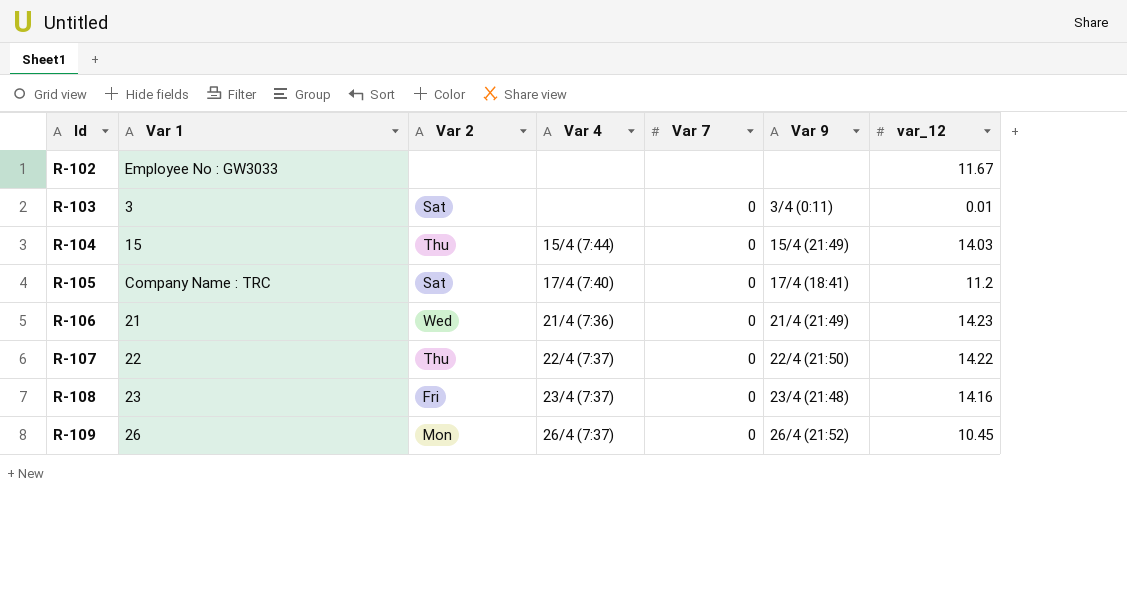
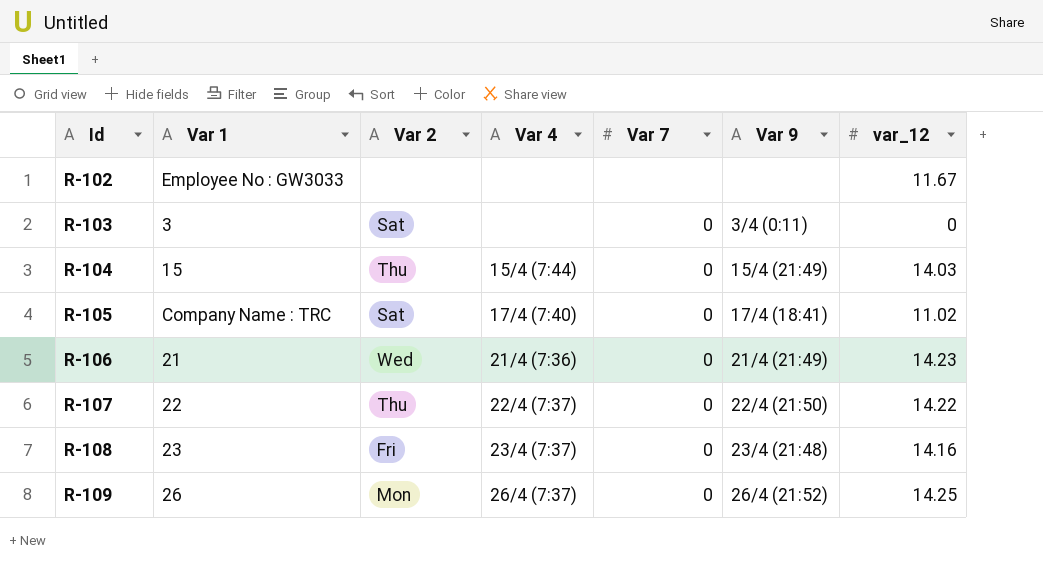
R-103 | var_12: 0.01 -> 0
R-105 | var_12: 11.2 -> 11.02
R-109 | var_12: 10.45 -> 14.25

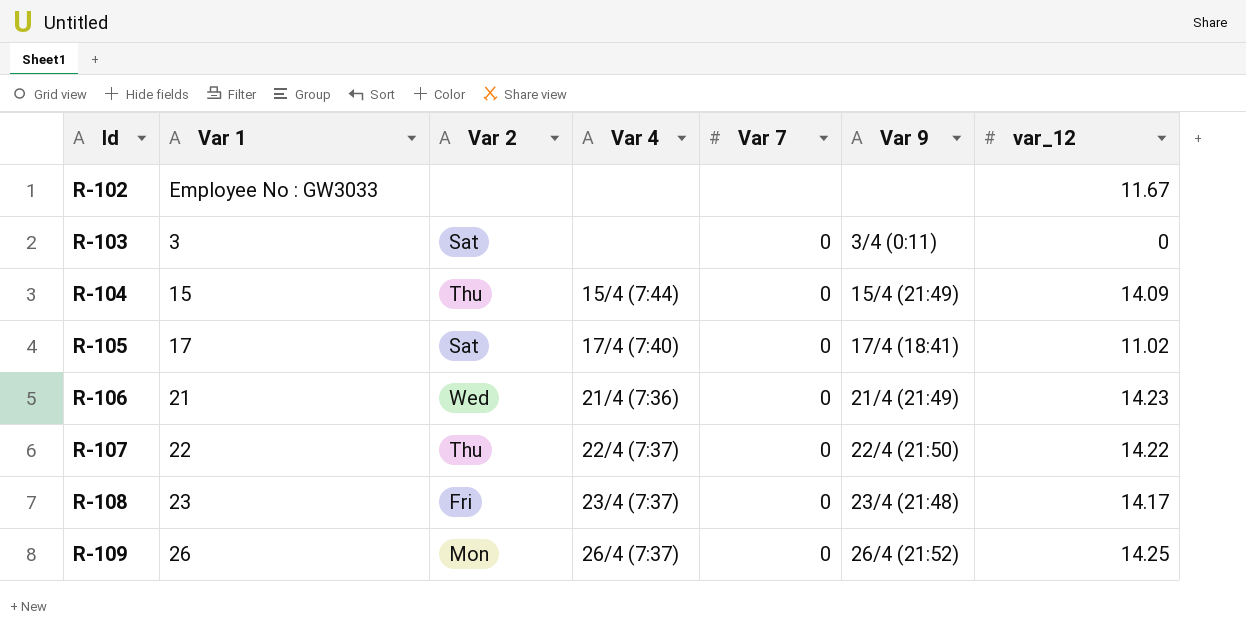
R-104 | var_12: 14.03 -> 14.09
R-105 | Var 1: Company Name : TRC -> 17
R-108 | var_12: 14.16 -> 14.17

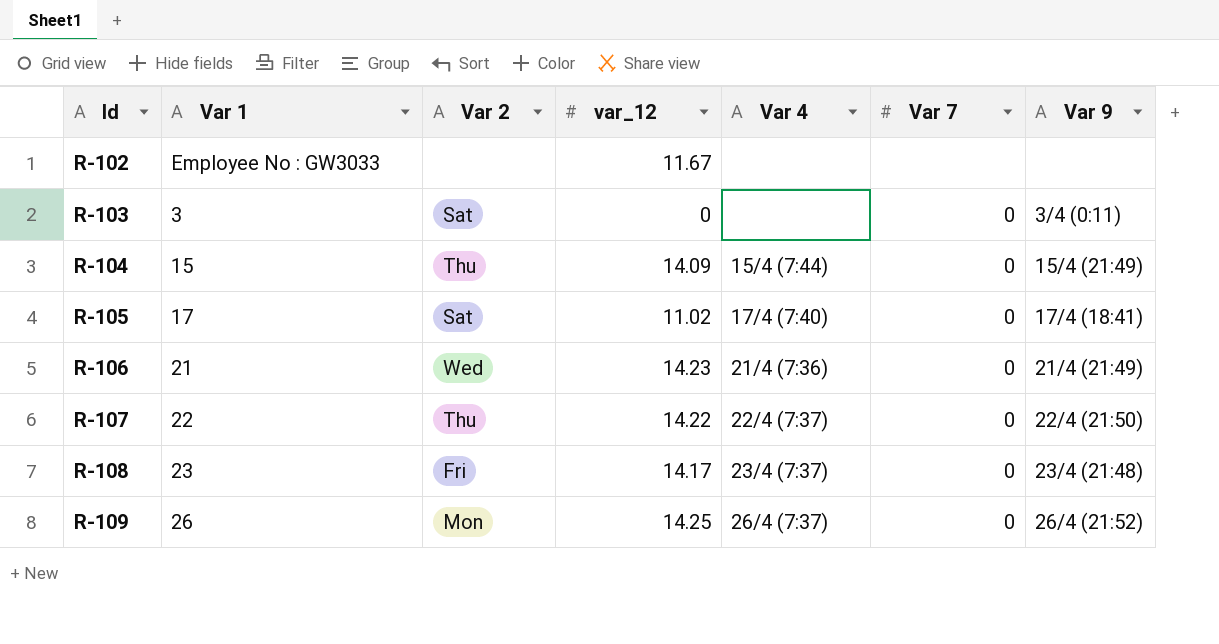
column var_12 | position: 7 -> 4

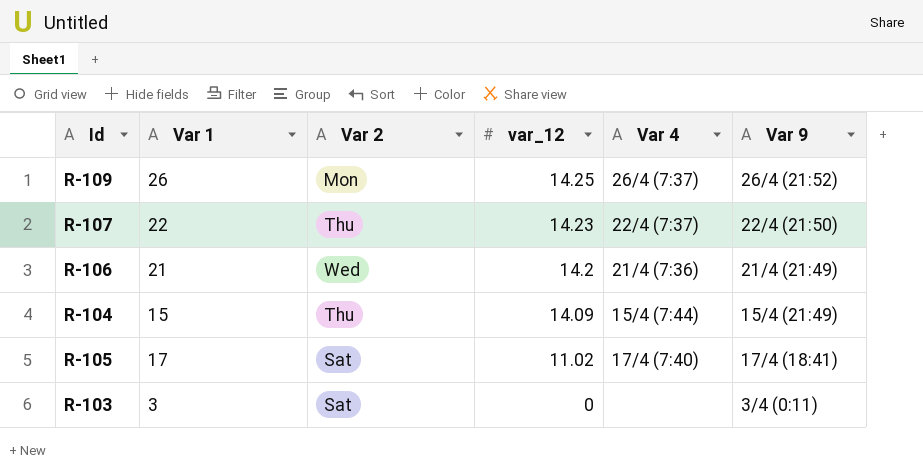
row order: Id ascending -> var_12 descending
column Var 7 | position: 6 -> none
row R-102: Employee No : GW3033 | none | 11.67 | none | none | none -> none
row R-108: 23 | Fri | 14.17 | 23/4 (7:37) | 0 | 23/4 (21:48) -> none
R-107 | var_12: 14.22 -> 14.23
R-106 | var_12: 14.23 -> 14.2

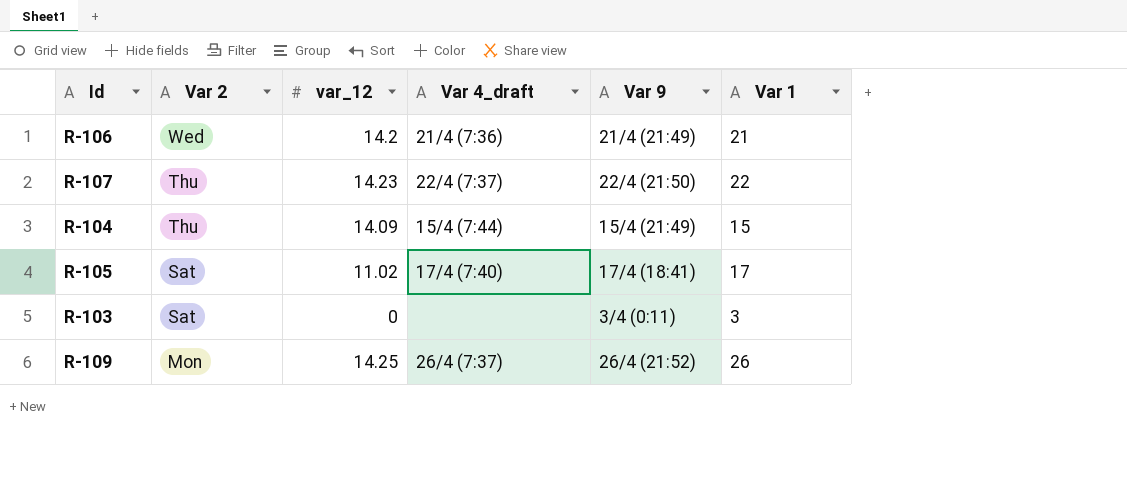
row order: var_12 descending -> Var 2 descending
column name: Var 4 -> Var 4_draft
column Var 1 | position: 2 -> 6

